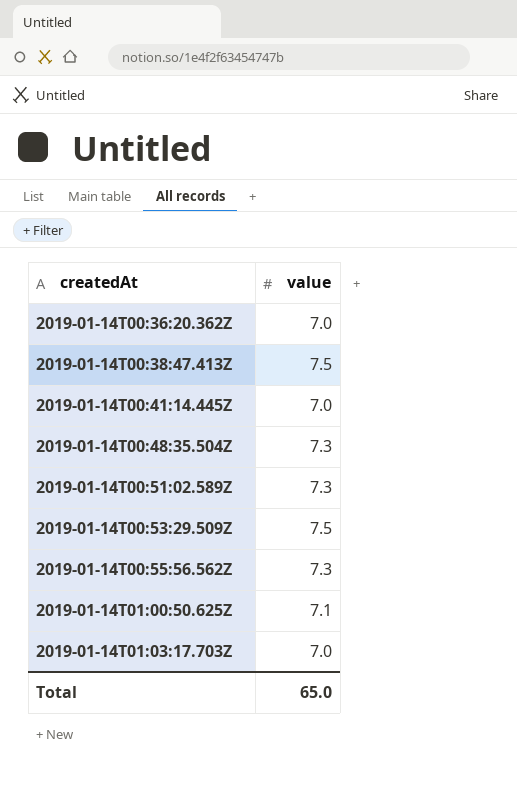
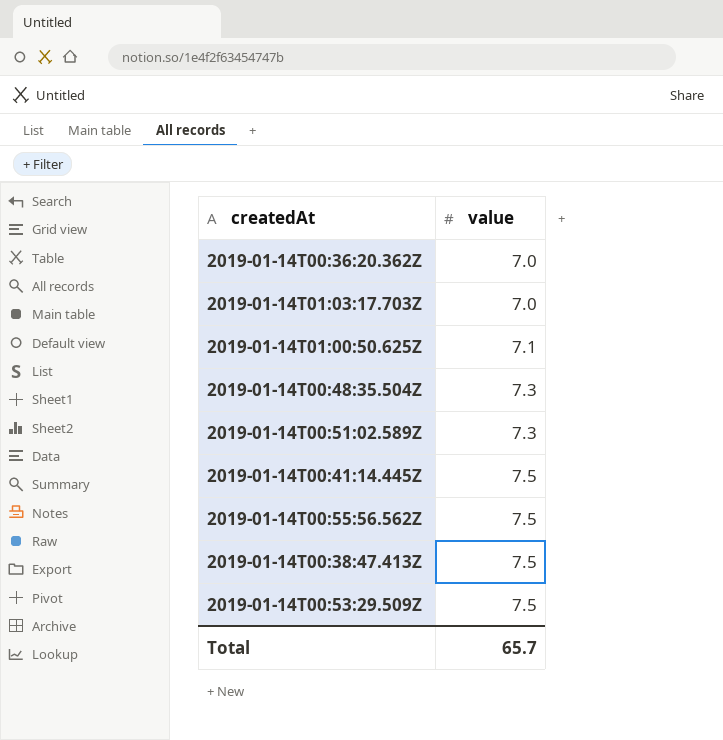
row order: createdAt ascending -> value ascending
2019-01-14T00:41:14.445Z | value: 7.0 -> 7.5
2019-01-14T00:55:56.562Z | value: 7.3 -> 7.5
Total | value: 65.0 -> 65.7

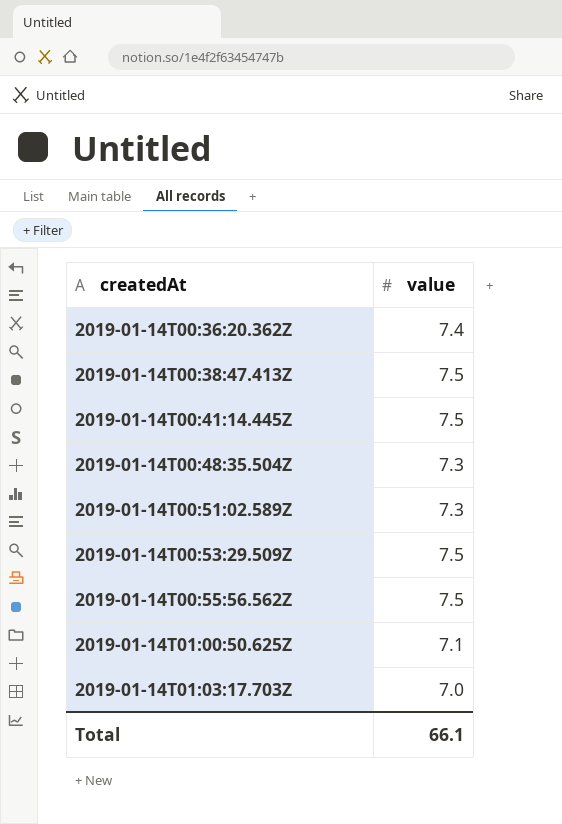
row order: value ascending -> createdAt ascending
2019-01-14T00:36:20.362Z | value: 7.0 -> 7.4
Total | value: 65.7 -> 66.1

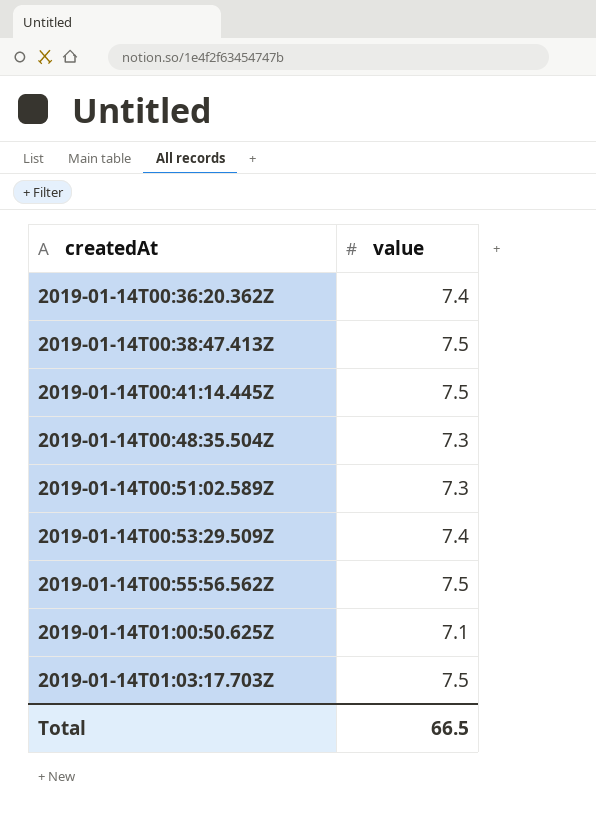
2019-01-14T00:53:29.509Z | value: 7.5 -> 7.4
2019-01-14T01:03:17.703Z | value: 7.0 -> 7.5
Total | value: 66.1 -> 66.5

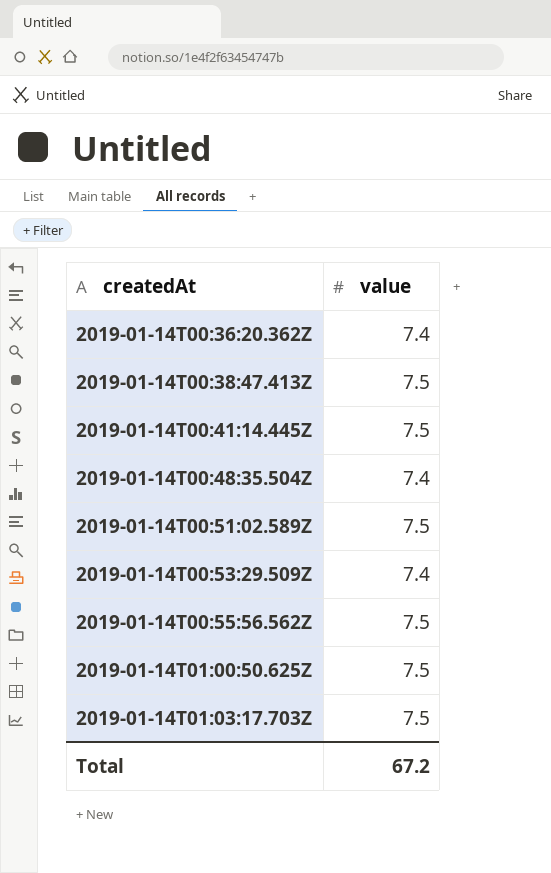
2019-01-14T00:48:35.504Z | value: 7.3 -> 7.4
2019-01-14T00:51:02.589Z | value: 7.3 -> 7.5
2019-01-14T01:00:50.625Z | value: 7.1 -> 7.5
Total | value: 66.5 -> 67.2

